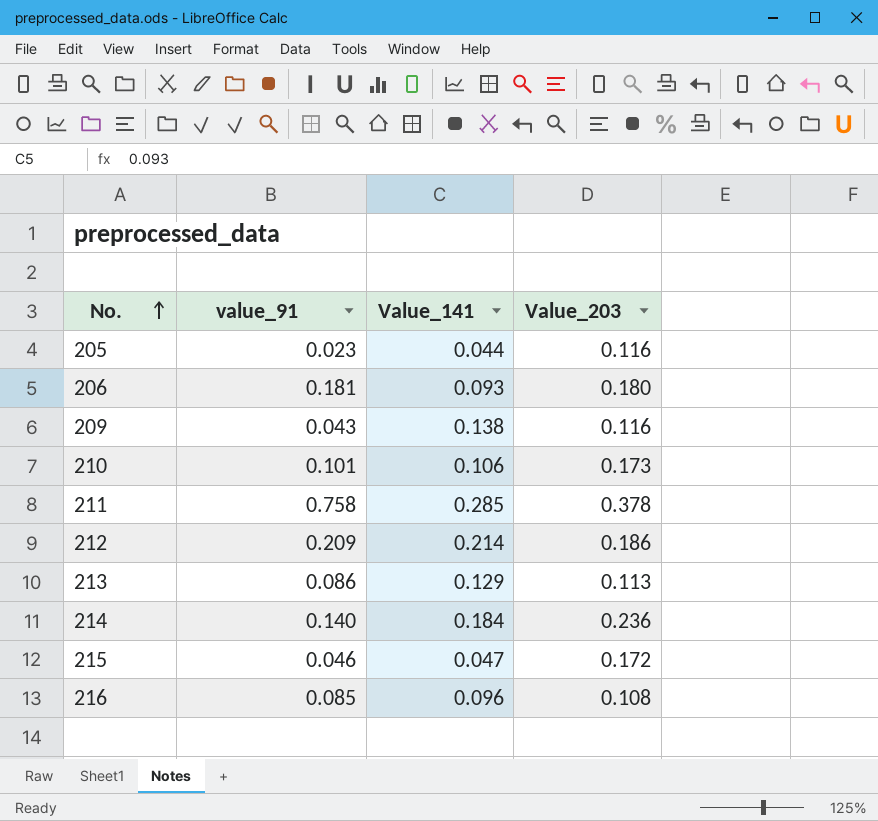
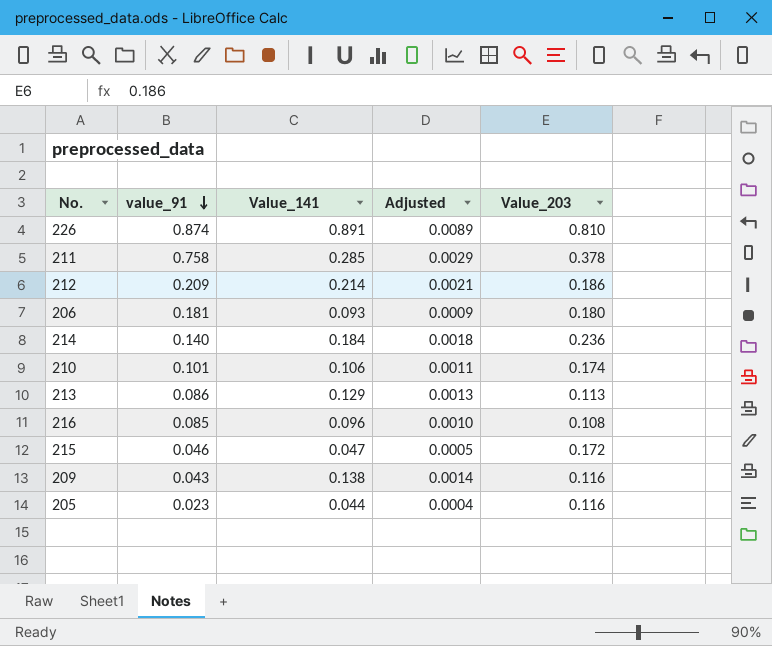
row order: No. ascending -> value_91 descending
column Adjusted | formula: none -> [Value_141] * 0.01
row 226: none -> 0.874 | 0.891 | 0.0089 | 0.810
210 | Value_203: 0.173 -> 0.174

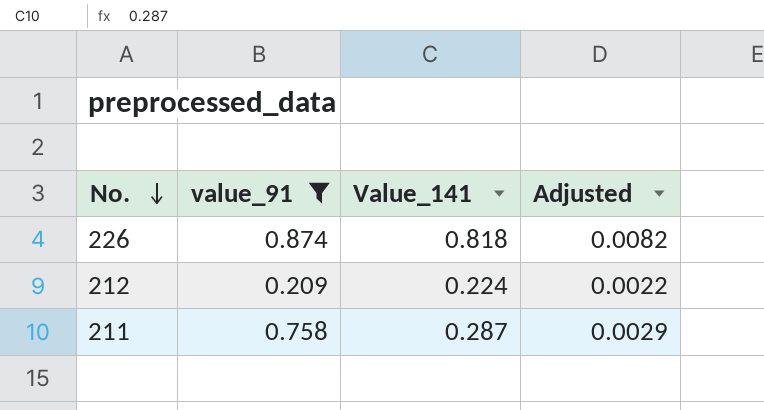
filter: none -> value_91 >= 0.209
row order: value_91 descending -> No. descending
column Value_203 | position: 5 -> none
226 | Value_141: 0.891 -> 0.818
226 | Adjusted: 0.0089 -> 0.0082
212 | Value_141: 0.214 -> 0.224
212 | Adjusted: 0.0021 -> 0.0022
211 | Value_141: 0.285 -> 0.287

